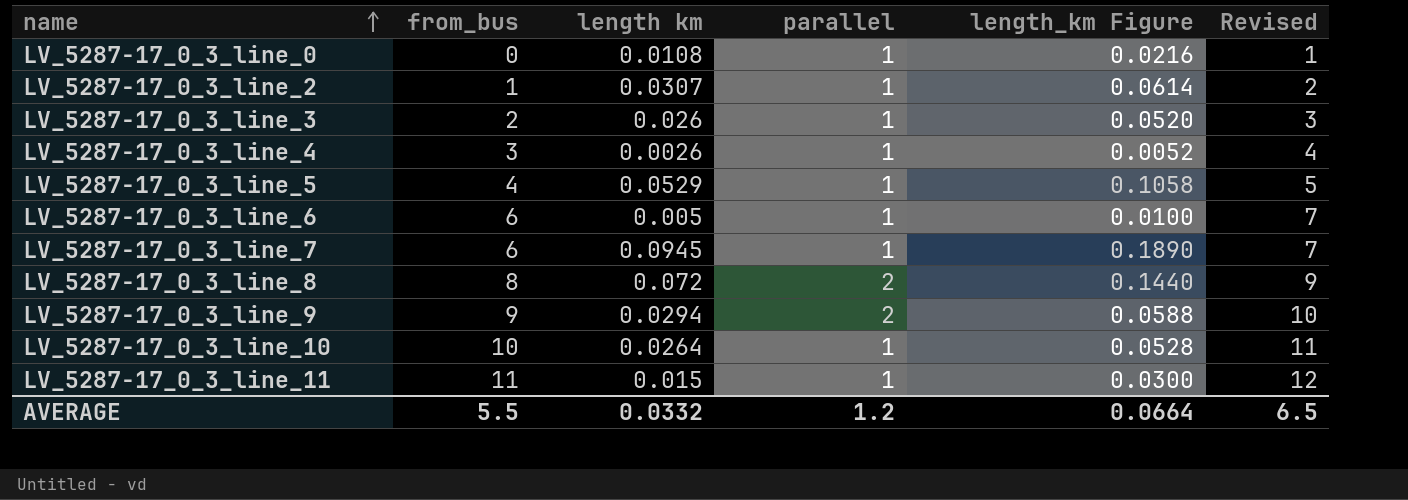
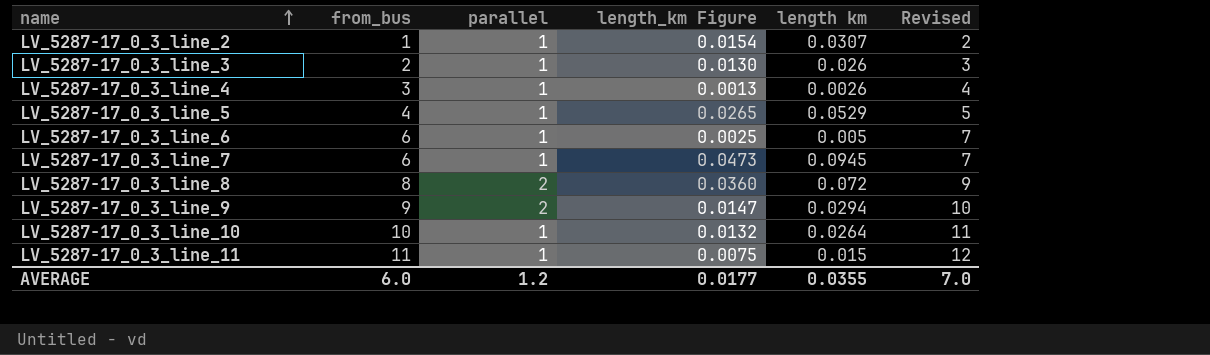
column length_km Figure | formula: [length km] * 2 -> [length km] * 0.5
column length km | position: 3 -> 5
row LV_5287-17_0_3_line_0: 0 | 0.0108 | 1 | 0.0216 | 1 -> none
AVERAGE | from_bus: 5.5 -> 6.0
AVERAGE | length_km Figure: 0.0664 -> 0.0177
AVERAGE | length km: 0.0332 -> 0.0355
AVERAGE | Revised: 6.5 -> 7.0

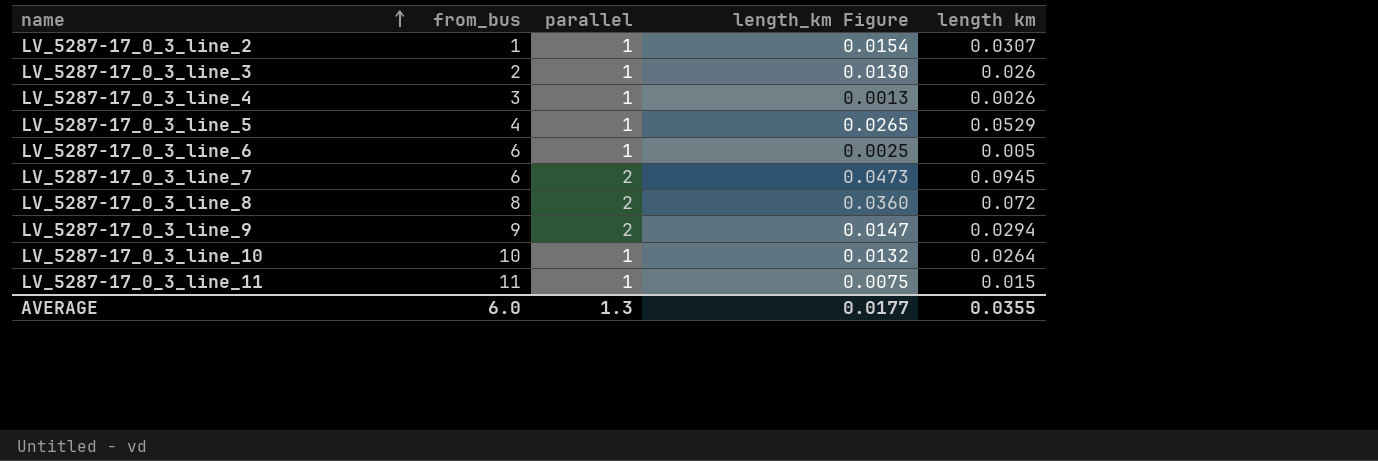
column Revised | formula: [from_bus] + 1 -> none
LV_5287-17_0_3_line_7 | parallel: 1 -> 2
AVERAGE | parallel: 1.2 -> 1.3

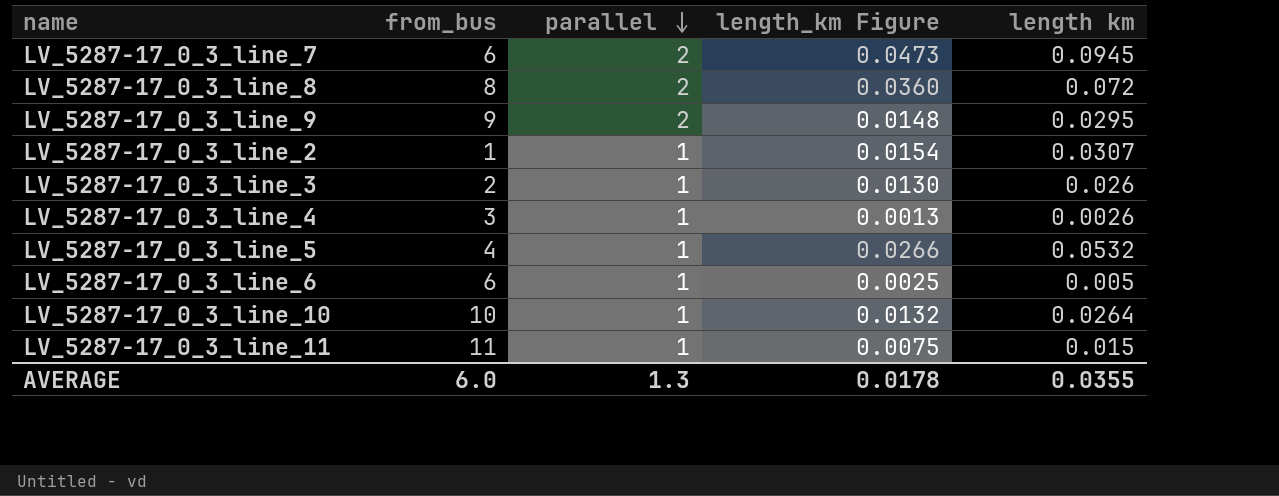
row order: name ascending -> parallel descending
LV_5287-17_0_3_line_9 | length_km Figure: 0.0147 -> 0.0148
LV_5287-17_0_3_line_9 | length km: 0.0294 -> 0.0295
LV_5287-17_0_3_line_5 | length_km Figure: 0.0265 -> 0.0266
LV_5287-17_0_3_line_5 | length km: 0.0529 -> 0.0532
AVERAGE | length_km Figure: 0.0177 -> 0.0178

